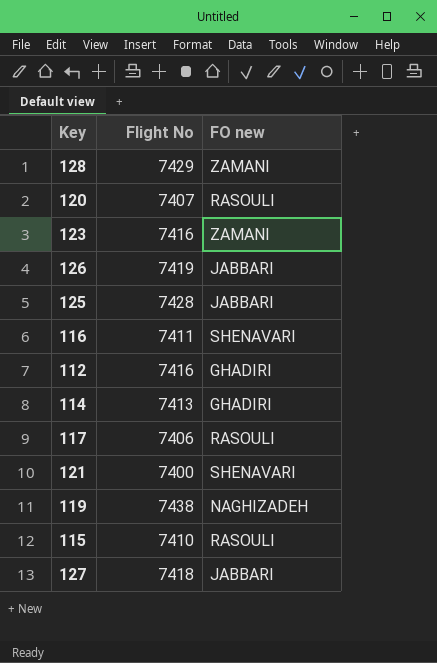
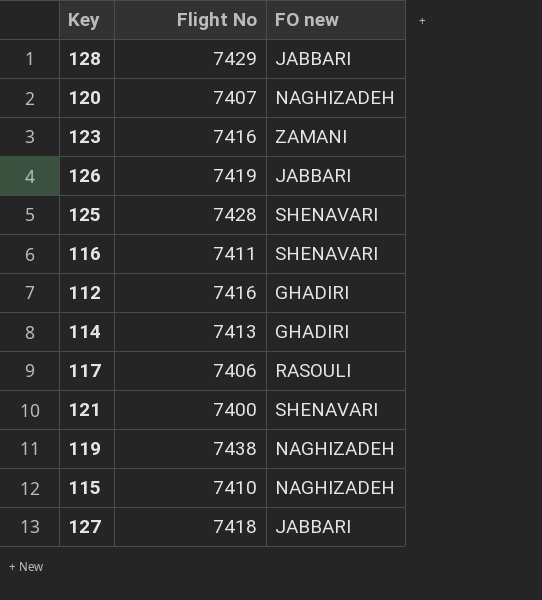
128 | FO new: ZAMANI -> JABBARI
120 | FO new: RASOULI -> NAGHIZADEH
125 | FO new: JABBARI -> SHENAVARI
115 | FO new: RASOULI -> NAGHIZADEH

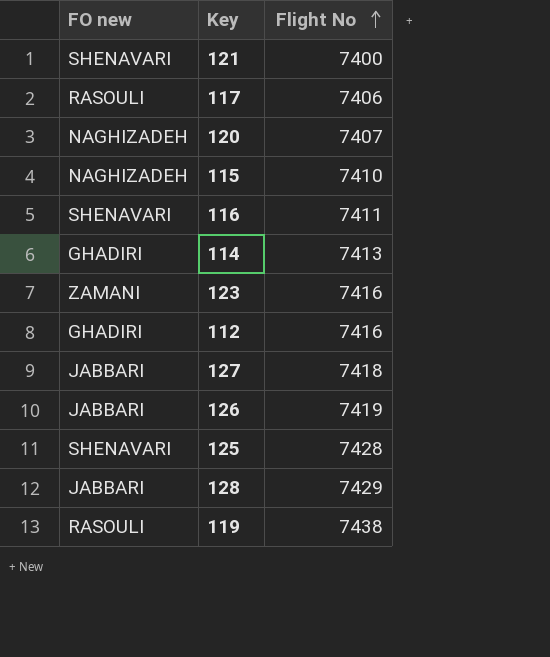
row order: none -> Flight No ascending
column FO new | position: 3 -> 1
119 | FO new: NAGHIZADEH -> RASOULI

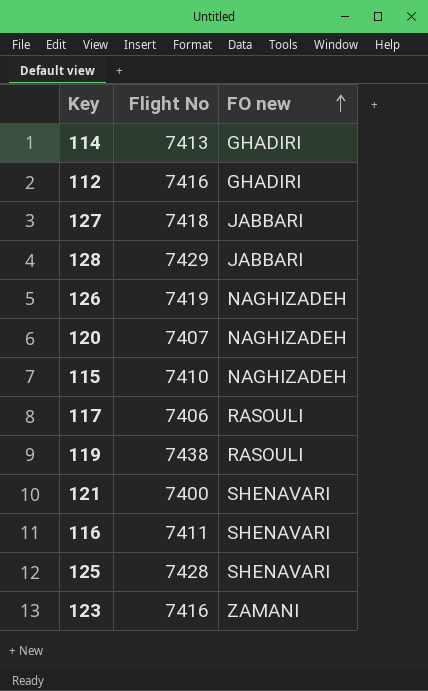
row order: Flight No ascending -> FO new ascending
column FO new | position: 1 -> 3
126 | FO new: JABBARI -> NAGHIZADEH

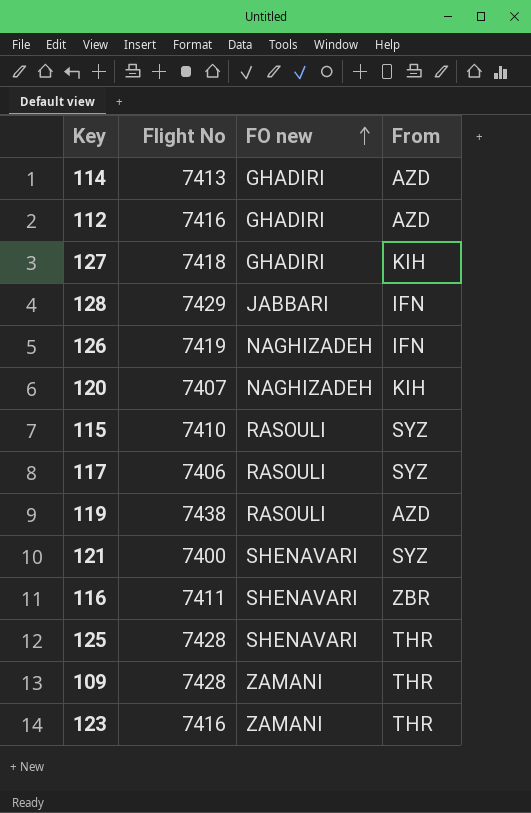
column From | position: none -> 4
127 | FO new: JABBARI -> GHADIRI
115 | FO new: NAGHIZADEH -> RASOULI
row 109: none -> 7428 | ZAMANI | THR

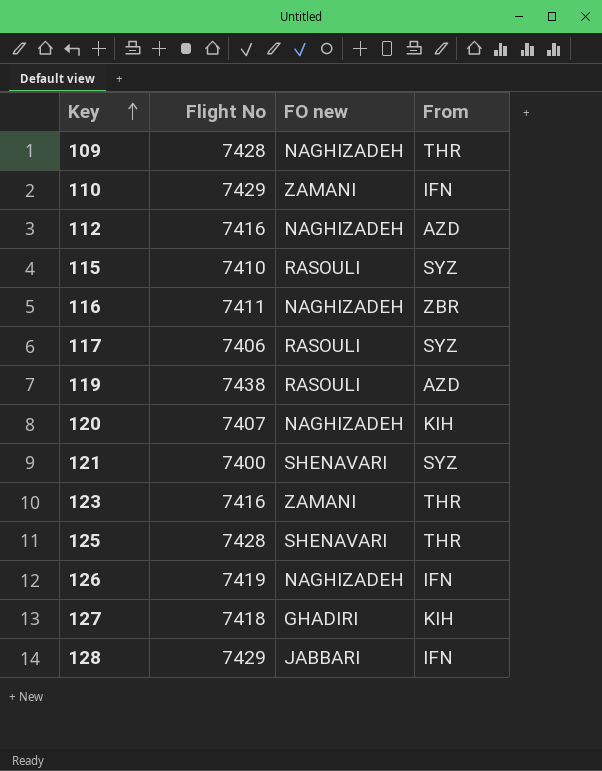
row order: FO new ascending -> Key ascending
row 114: 7413 | GHADIRI | AZD -> none
109 | FO new: ZAMANI -> NAGHIZADEH
row 110: none -> 7429 | ZAMANI | IFN
112 | FO new: GHADIRI -> NAGHIZADEH
116 | FO new: SHENAVARI -> NAGHIZADEH

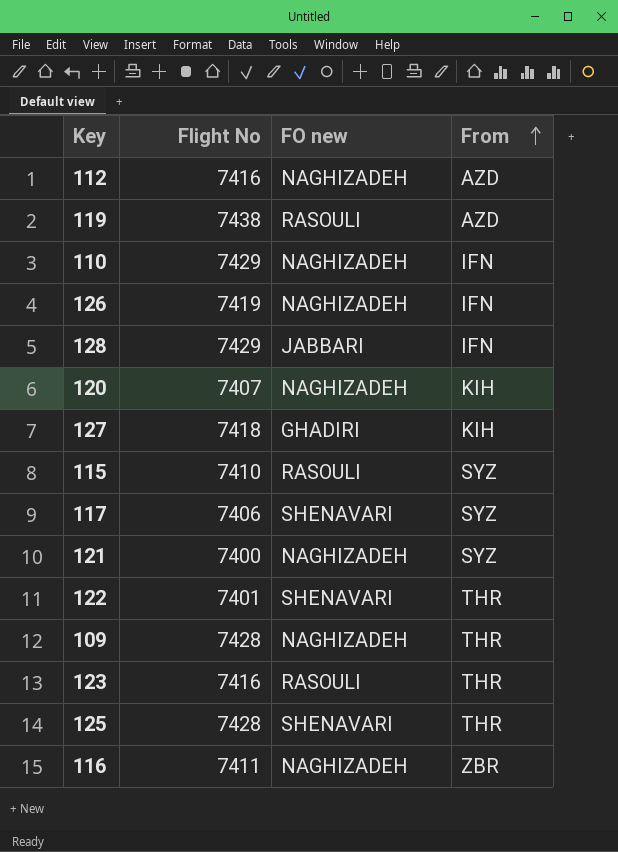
row order: Key ascending -> From ascending
110 | FO new: ZAMANI -> NAGHIZADEH
117 | FO new: RASOULI -> SHENAVARI
121 | FO new: SHENAVARI -> NAGHIZADEH
row 122: none -> 7401 | SHENAVARI | THR
123 | FO new: ZAMANI -> RASOULI

